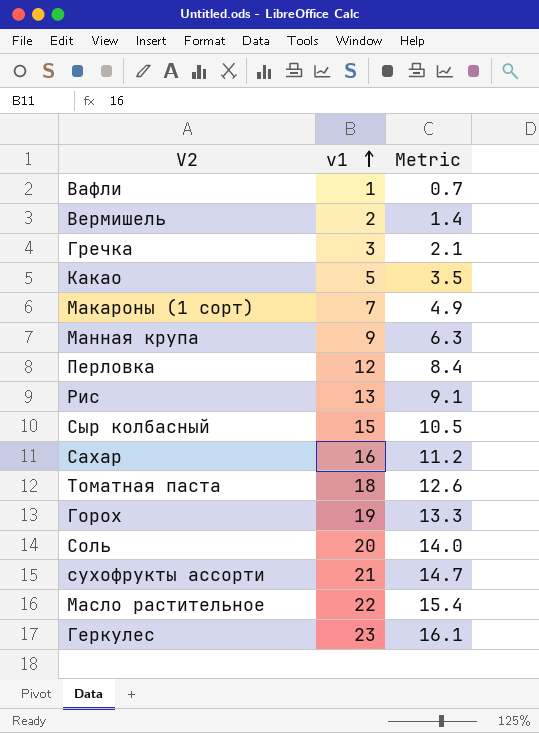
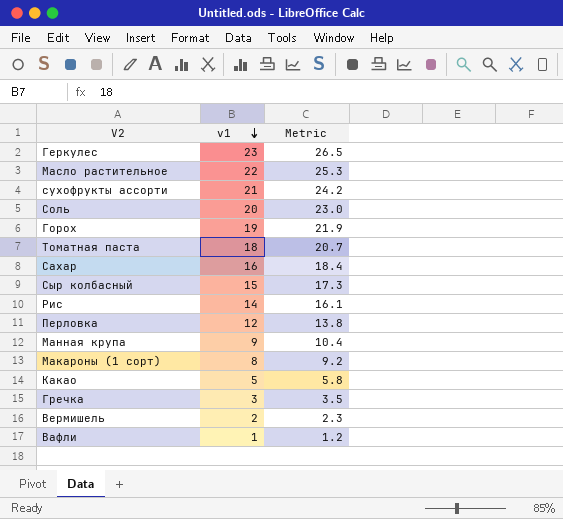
row order: v1 ascending -> v1 descending
column Metric | formula: [v1] * 0.7 -> [v1] * 1.15
Рис | v1: 13 -> 14
Макароны (1 сорт) | v1: 7 -> 8

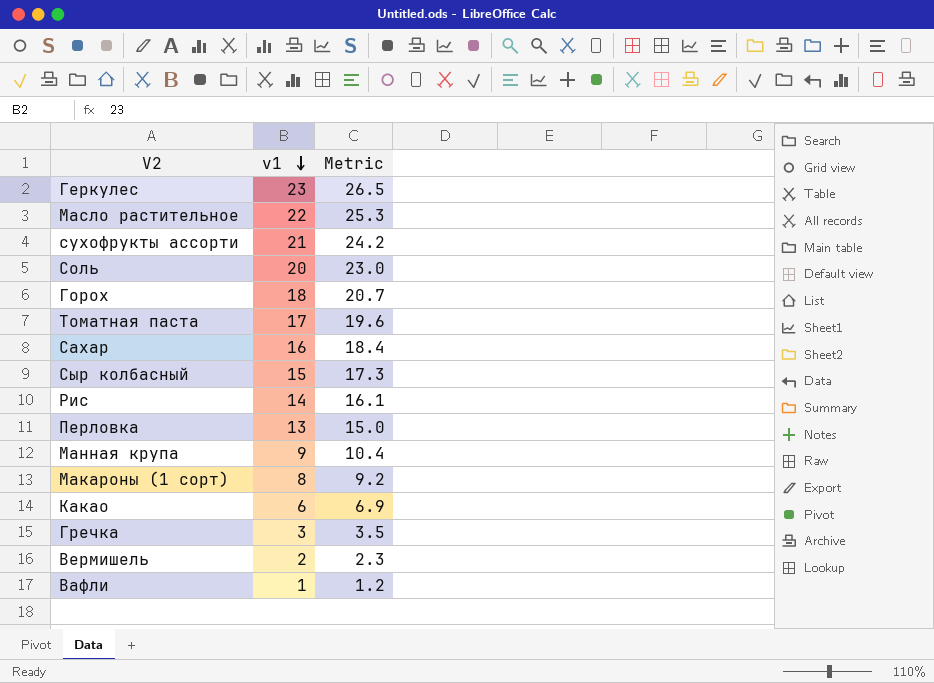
Горох | v1: 19 -> 18
Горох | Metric: 21.9 -> 20.7
Томатная паста | v1: 18 -> 17
Томатная паста | Metric: 20.7 -> 19.6
Перловка | v1: 12 -> 13
Перловка | Metric: 13.8 -> 15.0
Какао | v1: 5 -> 6
Какао | Metric: 5.8 -> 6.9

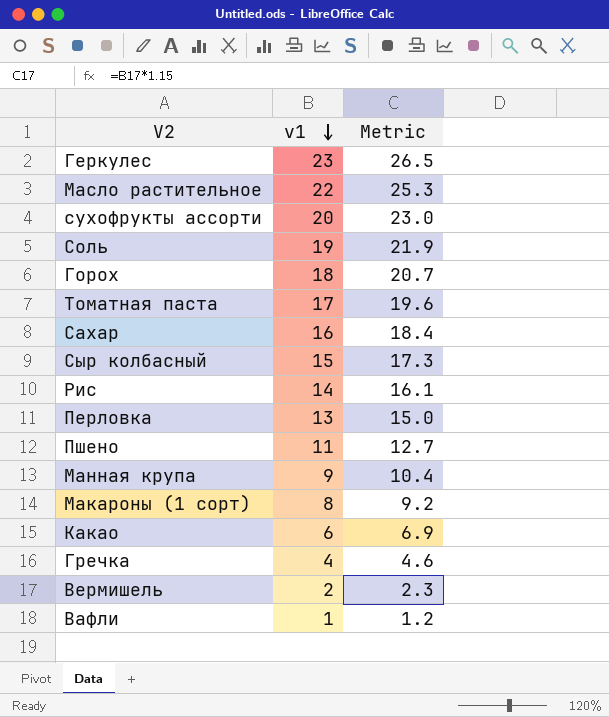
сухофрукты ассорти | v1: 21 -> 20
сухофрукты ассорти | Metric: 24.2 -> 23.0
Соль | v1: 20 -> 19
Соль | Metric: 23.0 -> 21.9
row Пшено: none -> 11 | 12.7
Гречка | v1: 3 -> 4
Гречка | Metric: 3.5 -> 4.6

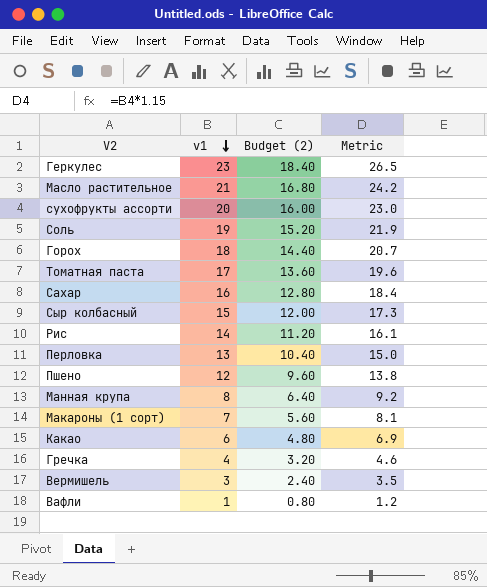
column Budget (2) | formula: none -> [v1] * 0.8
Масло растительное | v1: 22 -> 21
Масло растительное | Metric: 25.3 -> 24.2
Пшено | v1: 11 -> 12
Пшено | Metric: 12.7 -> 13.8
Манная крупа | v1: 9 -> 8
Манная крупа | Metric: 10.4 -> 9.2
Макароны (1 сорт) | v1: 8 -> 7
Макароны (1 сорт) | Metric: 9.2 -> 8.1
Вермишель | v1: 2 -> 3
Вермишель | Metric: 2.3 -> 3.5

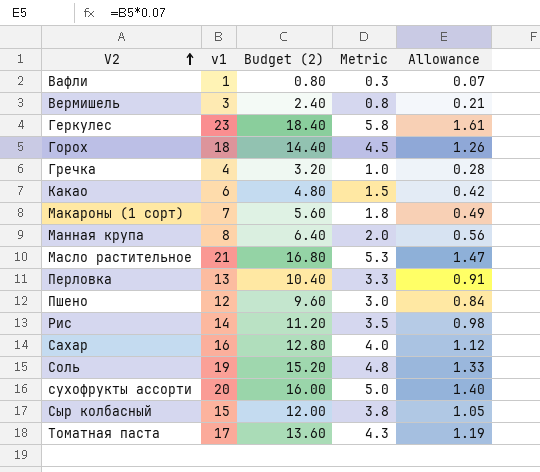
row order: v1 descending -> V2 ascending
column Metric | formula: [v1] * 1.15 -> [v1] * 0.25
column Allowance | formula: none -> [v1] * 0.07

